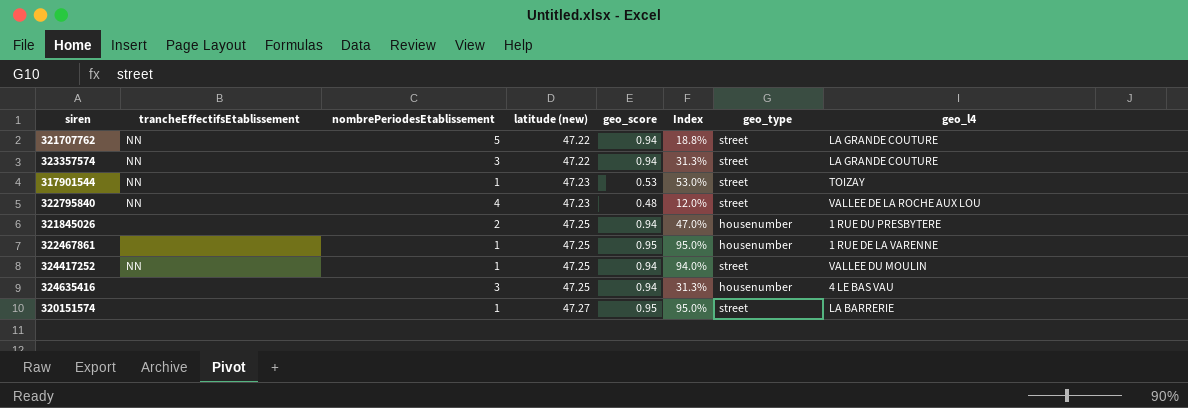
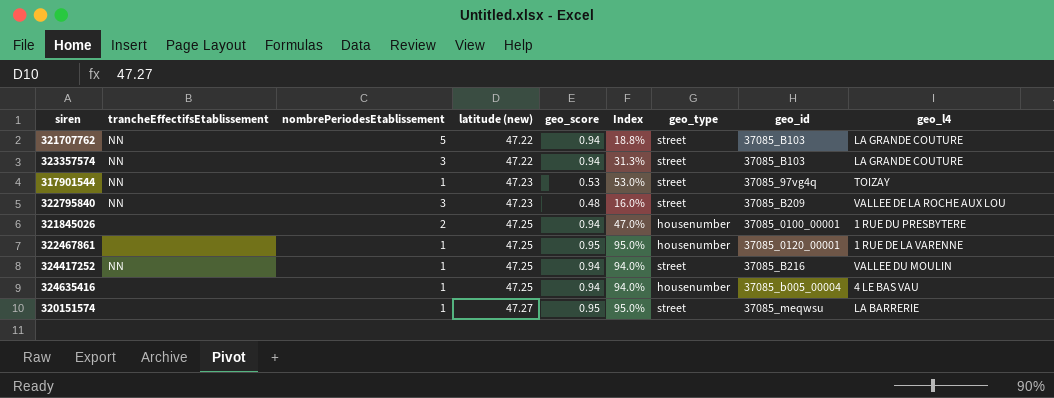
column geo_id | position: none -> 8
322795840 | nombrePeriodesEtablissement: 4 -> 3
322795840 | Index: 12.0% -> 16.0%
324635416 | nombrePeriodesEtablissement: 3 -> 1
324635416 | Index: 31.3% -> 94.0%

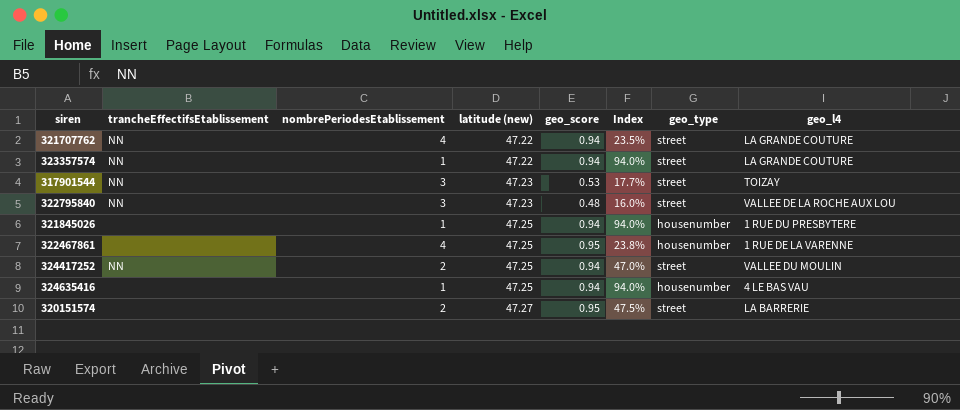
column geo_id | position: 8 -> none
321707762 | nombrePeriodesEtablissement: 5 -> 4
321707762 | Index: 18.8% -> 23.5%
323357574 | nombrePeriodesEtablissement: 3 -> 1
323357574 | Index: 31.3% -> 94.0%
317901544 | nombrePeriodesEtablissement: 1 -> 3
317901544 | Index: 53.0% -> 17.7%
321845026 | nombrePeriodesEtablissement: 2 -> 1
321845026 | Index: 47.0% -> 94.0%
322467861 | nombrePeriodesEtablissement: 1 -> 4
322467861 | Index: 95.0% -> 23.8%
324417252 | nombrePeriodesEtablissement: 1 -> 2
324417252 | Index: 94.0% -> 47.0%
320151574 | nombrePeriodesEtablissement: 1 -> 2
320151574 | Index: 95.0% -> 47.5%

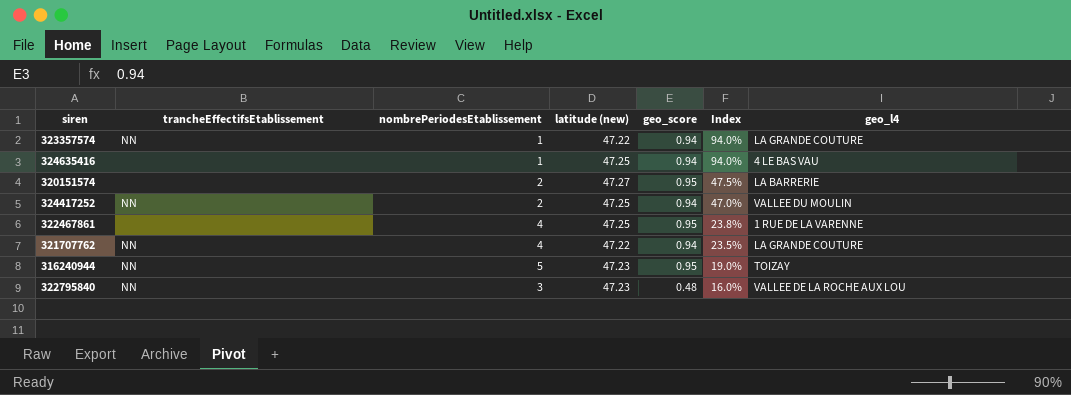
row order: latitude (new) ascending -> Index descending
column geo_type | position: 7 -> none
row 317901544: NN | 3 | 47.23 | 0.53 | 17.7% | street | TOIZAY -> none
row 321845026: none | 1 | 47.25 | 0.94 | 94.0% | housenumber | 1 RUE DU PRESBYTERE -> none
row 316240944: none -> NN | 5 | 47.23 | 0.95 | 19.0% | TOIZAY

